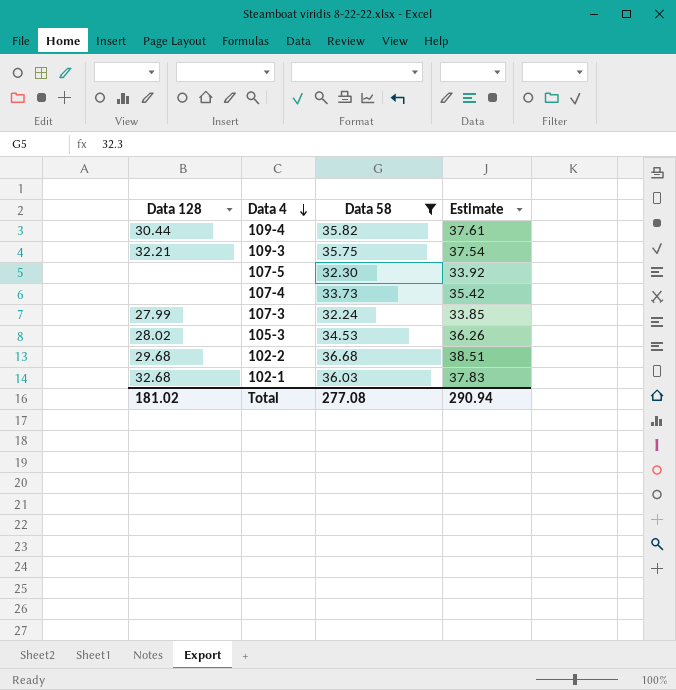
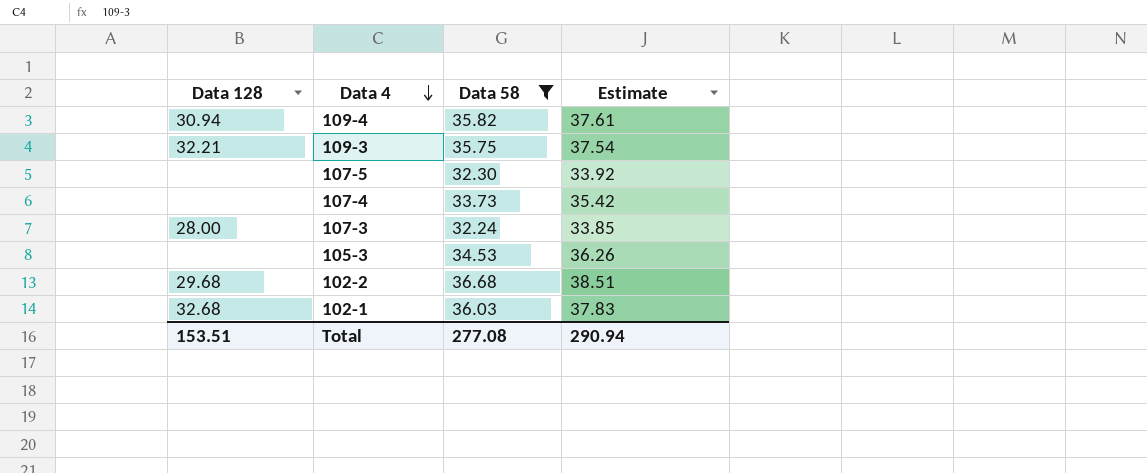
109-4 | Data 128: 30.44 -> 30.94
107-3 | Data 128: 27.99 -> 28.00
105-3 | Data 128: 28.02 -> none
Total | Data 128: 181.02 -> 153.51

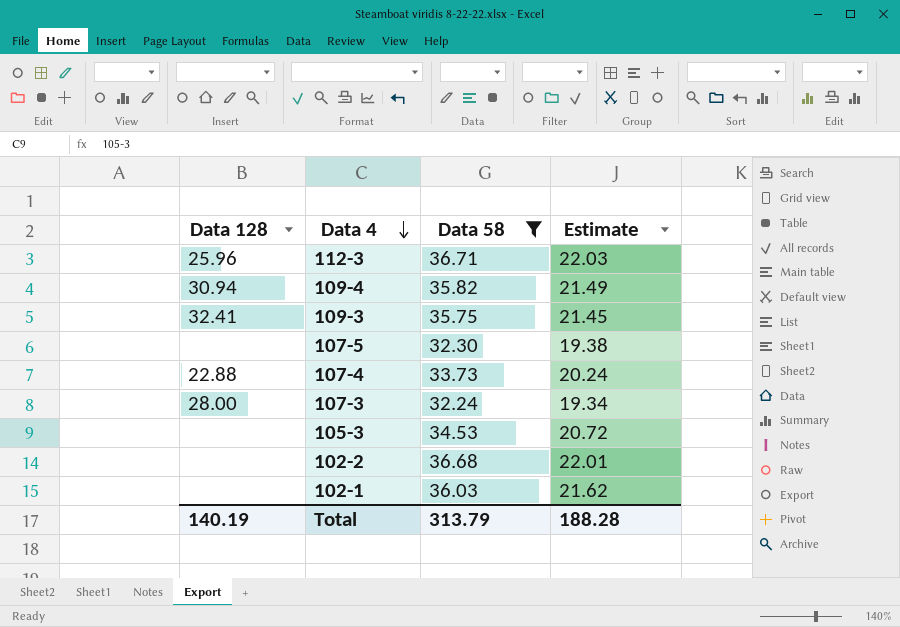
column Estimate | formula: [Data 58] * 1.05 -> [Data 58] * 0.6
row 112-3: none -> 25.96 | 36.71 | 22.03
109-3 | Data 128: 32.21 -> 32.41
107-4 | Data 128: none -> 22.88
102-2 | Data 128: 29.68 -> none
102-1 | Data 128: 32.68 -> none
Total | Data 128: 153.51 -> 140.19
Total | Data 58: 277.08 -> 313.79
Total | Estimate: 290.94 -> 188.28

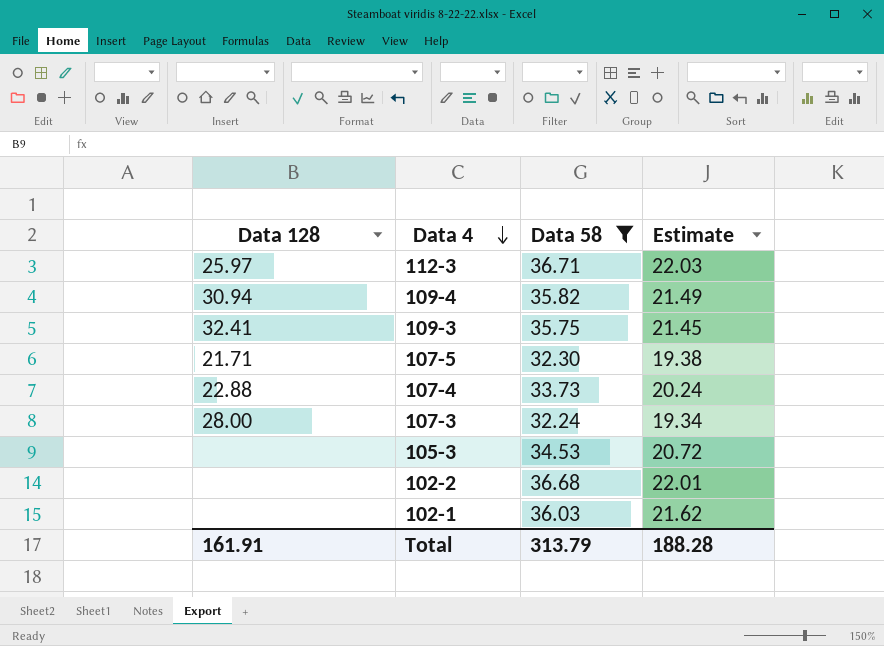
112-3 | Data 128: 25.96 -> 25.97
107-5 | Data 128: none -> 21.71
Total | Data 128: 140.19 -> 161.91

